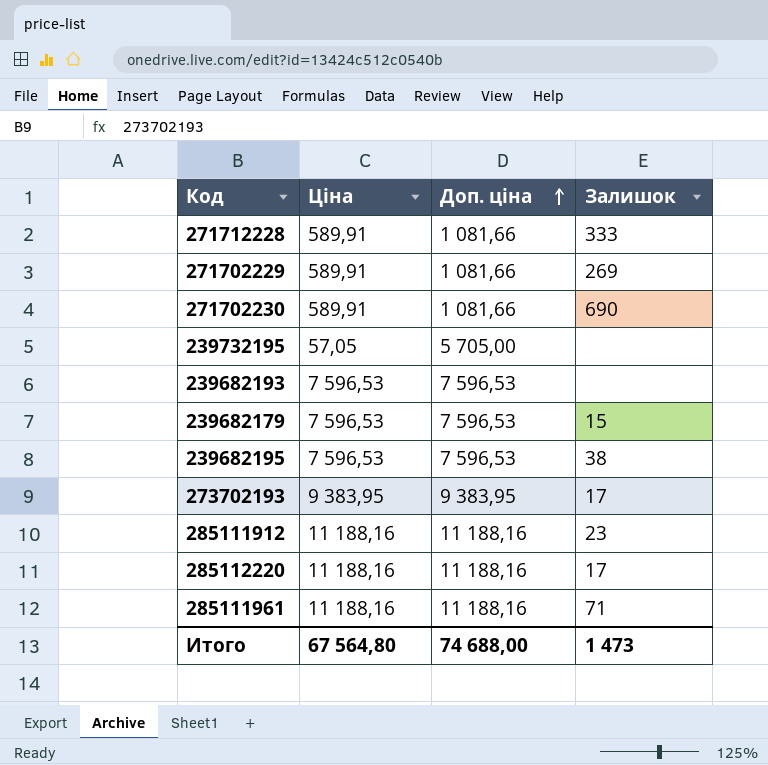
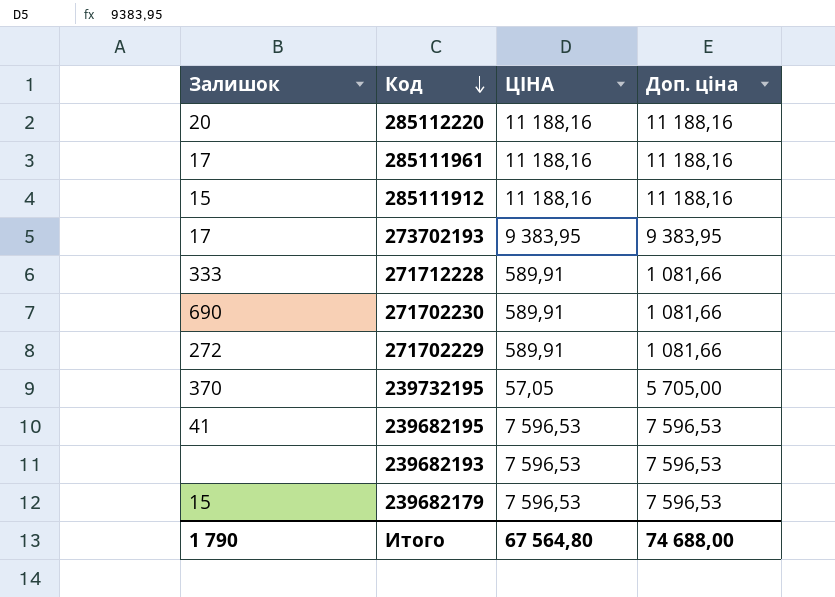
row order: Доп. ціна ascending -> Код descending
column Залишок | position: 4 -> 1
column name: Ціна -> ЦІНА
285112220 | Залишок: 17 -> 20
285111961 | Залишок: 71 -> 17
285111912 | Залишок: 23 -> 15
271702229 | Залишок: 269 -> 272
239732195 | Залишок: none -> 370
239682195 | Залишок: 38 -> 41
Итого | Залишок: 1 473 -> 1 790

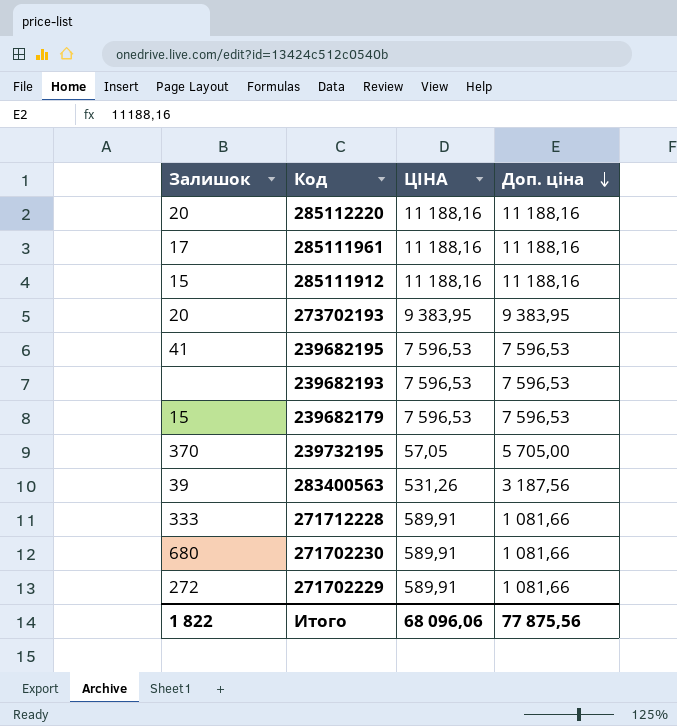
row order: Код descending -> Доп. ціна descending
273702193 | Залишок: 17 -> 20
row 283400563: none -> 39 | 531,26 | 3 187,56
271702230 | Залишок: 690 -> 680
Итого | Залишок: 1 790 -> 1 822
Итого | ЦІНА: 67 564,80 -> 68 096,06
Итого | Доп. ціна: 74 688,00 -> 77 875,56

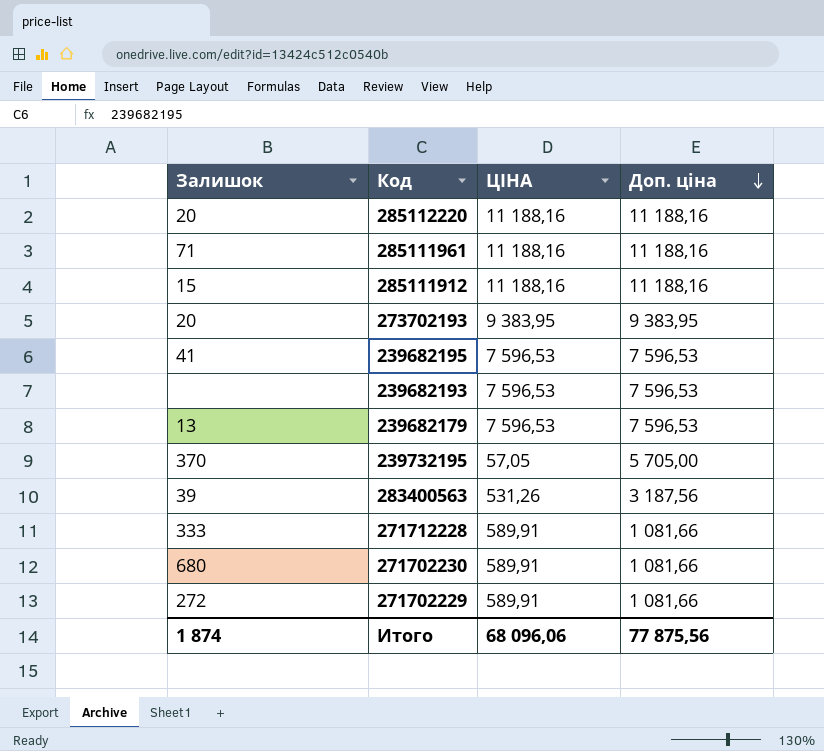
285111961 | Залишок: 17 -> 71
239682179 | Залишок: 15 -> 13
Итого | Залишок: 1 822 -> 1 874

